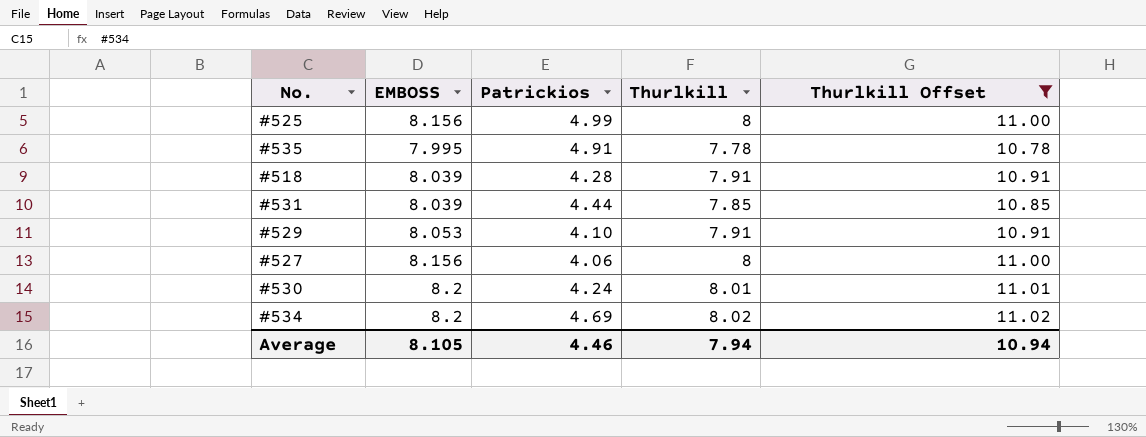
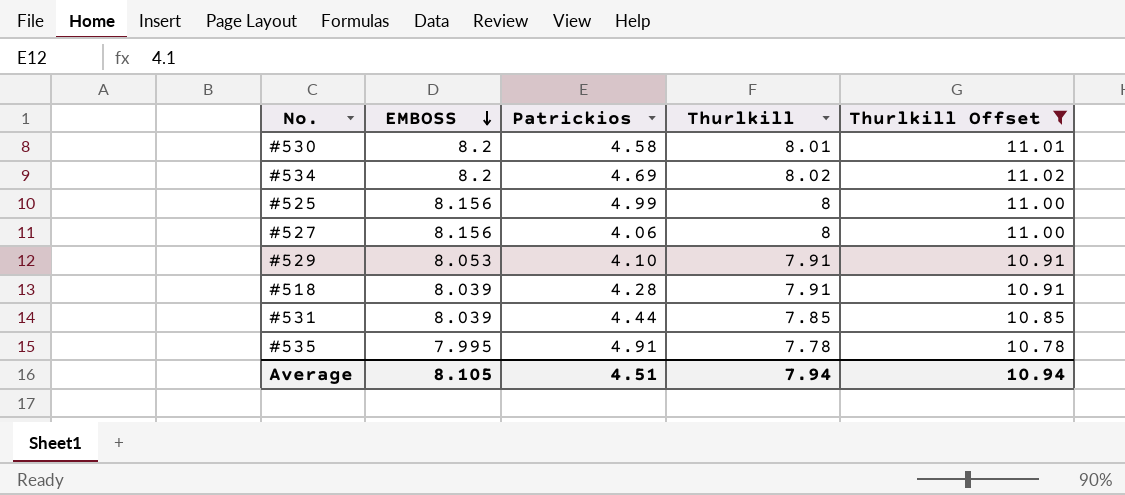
row order: none -> EMBOSS descending
#530 | Patrickios: 4.24 -> 4.58
Average | Patrickios: 4.46 -> 4.51

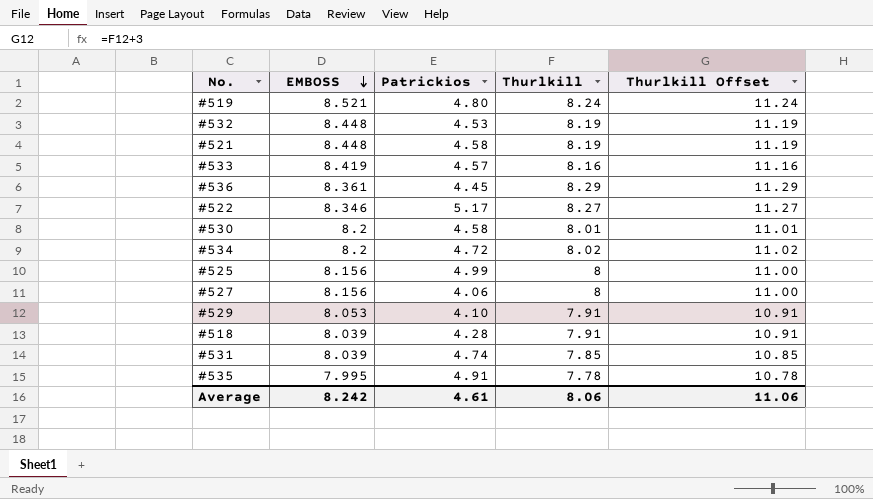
filter: Thurlkill Offset <= 11.02 -> none
#534 | Patrickios: 4.69 -> 4.72
#531 | Patrickios: 4.44 -> 4.74
Average | EMBOSS: 8.105 -> 8.242
Average | Patrickios: 4.51 -> 4.61
Average | Thurlkill: 7.94 -> 8.06
Average | Thurlkill Offset: 10.94 -> 11.06

